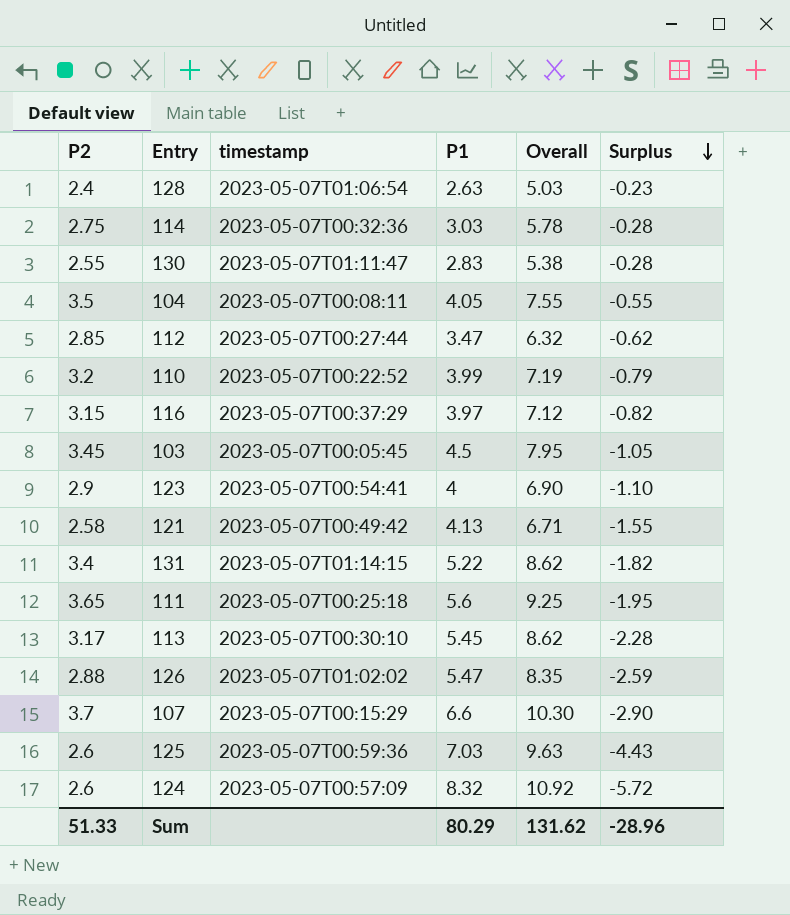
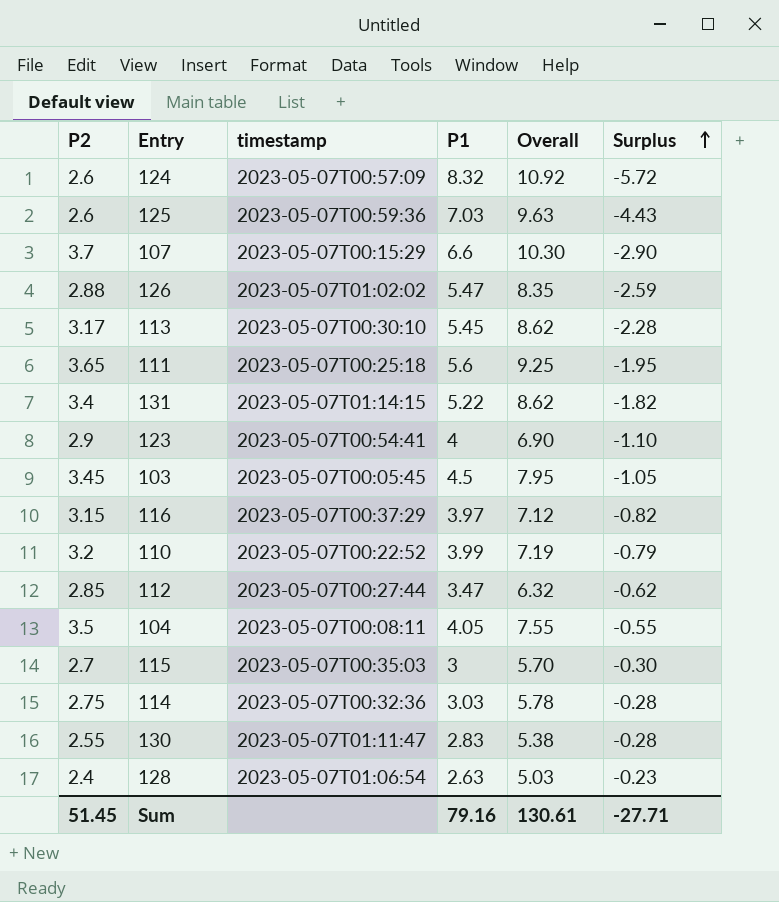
row order: Surplus descending -> Surplus ascending
row 121: 2.58 | 2023-05-07T00:49:42 | 4.13 | 6.71 | -1.55 -> none
row 115: none -> 2.7 | 2023-05-07T00:35:03 | 3 | 5.70 | -0.30
Sum | P2: 51.33 -> 51.45
Sum | P1: 80.29 -> 79.16
Sum | Overall: 131.62 -> 130.61
Sum | Surplus: -28.96 -> -27.71

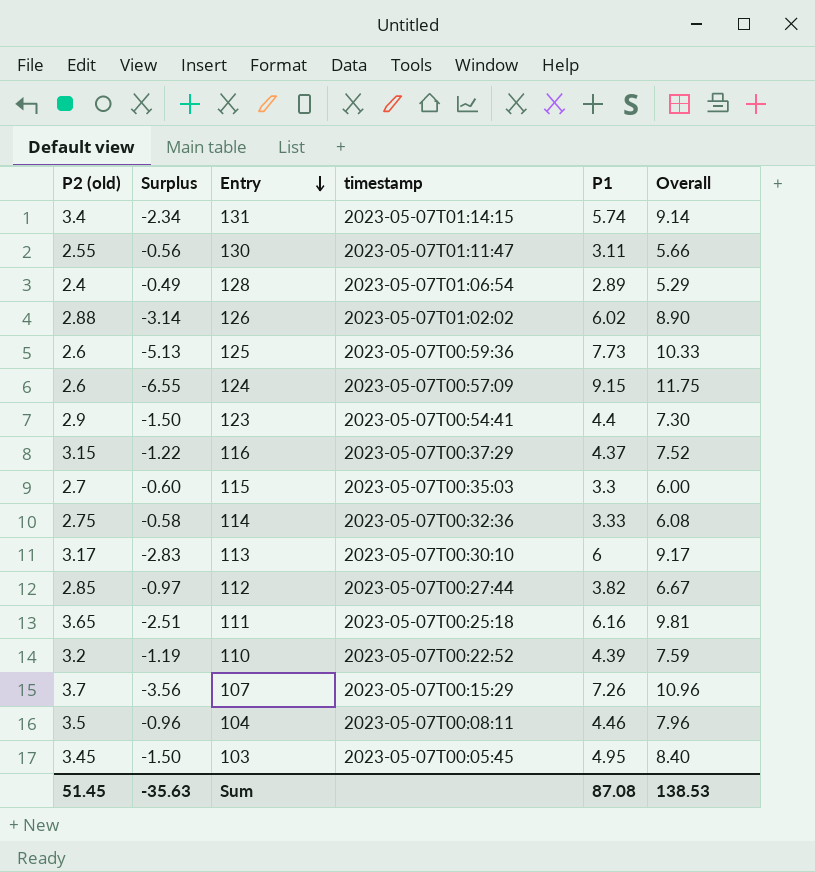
row order: Surplus ascending -> Entry descending
column name: P2 -> P2 (old)
column Surplus | position: 6 -> 2
131 | Surplus: -1.82 -> -2.34
131 | P1: 5.22 -> 5.74
131 | Overall: 8.62 -> 9.14
130 | Surplus: -0.28 -> -0.56
130 | P1: 2.83 -> 3.11
130 | Overall: 5.38 -> 5.66
128 | Surplus: -0.23 -> -0.49
128 | P1: 2.63 -> 2.89
128 | Overall: 5.03 -> 5.29
126 | Surplus: -2.59 -> -3.14
126 | P1: 5.47 -> 6.02
126 | Overall: 8.35 -> 8.90
125 | Surplus: -4.43 -> -5.13
125 | P1: 7.03 -> 7.73
125 | Overall: 9.63 -> 10.33
124 | Surplus: -5.72 -> -6.55
124 | P1: 8.32 -> 9.15
124 | Overall: 10.92 -> 11.75
123 | Surplus: -1.10 -> -1.50
123 | P1: 4 -> 4.4
123 | Overall: 6.90 -> 7.30
116 | Surplus: -0.82 -> -1.22
116 | P1: 3.97 -> 4.37
116 | Overall: 7.12 -> 7.52
115 | Surplus: -0.30 -> -0.60
115 | P1: 3 -> 3.3
115 | Overall: 5.70 -> 6.00
114 | Surplus: -0.28 -> -0.58
114 | P1: 3.03 -> 3.33
114 | Overall: 5.78 -> 6.08
113 | Surplus: -2.28 -> -2.83
113 | P1: 5.45 -> 6
113 | Overall: 8.62 -> 9.17
112 | Surplus: -0.62 -> -0.97
112 | P1: 3.47 -> 3.82
112 | Overall: 6.32 -> 6.67
111 | Surplus: -1.95 -> -2.51
111 | P1: 5.6 -> 6.16
111 | Overall: 9.25 -> 9.81
110 | Surplus: -0.79 -> -1.19
110 | P1: 3.99 -> 4.39
110 | Overall: 7.19 -> 7.59
107 | Surplus: -2.90 -> -3.56
107 | P1: 6.6 -> 7.26
107 | Overall: 10.30 -> 10.96
104 | Surplus: -0.55 -> -0.96
104 | P1: 4.05 -> 4.46
104 | Overall: 7.55 -> 7.96
103 | Surplus: -1.05 -> -1.50
103 | P1: 4.5 -> 4.95
103 | Overall: 7.95 -> 8.40
Sum | Surplus: -27.71 -> -35.63
Sum | P1: 79.16 -> 87.08
Sum | Overall: 130.61 -> 138.53

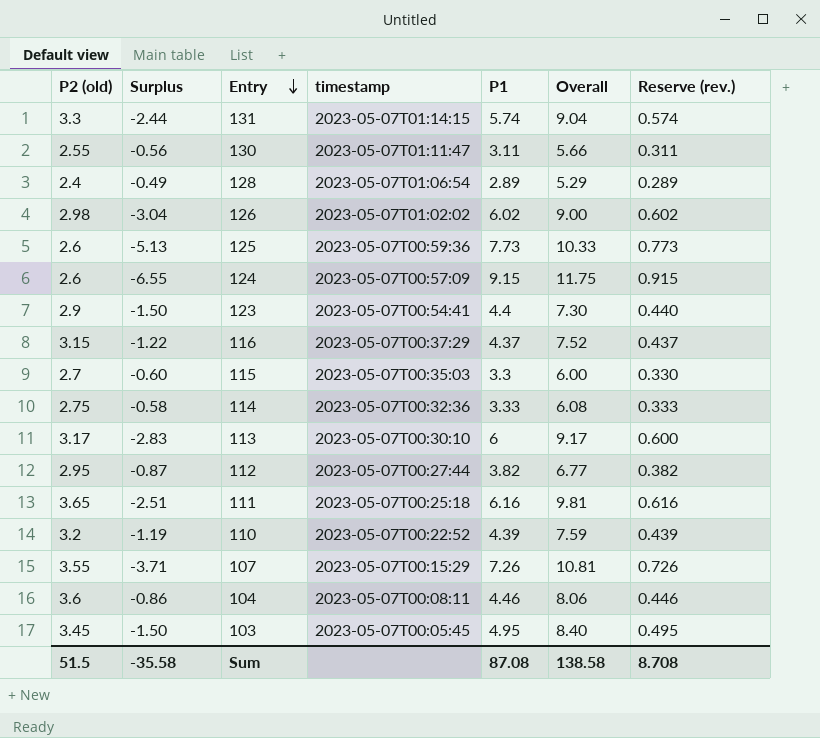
column Reserve (rev.) | formula: none -> [P1] * 0.1
131 | P2 (old): 3.4 -> 3.3
131 | Surplus: -2.34 -> -2.44
131 | Overall: 9.14 -> 9.04
126 | P2 (old): 2.88 -> 2.98
126 | Surplus: -3.14 -> -3.04
126 | Overall: 8.90 -> 9.00
112 | P2 (old): 2.85 -> 2.95
112 | Surplus: -0.97 -> -0.87
112 | Overall: 6.67 -> 6.77
107 | P2 (old): 3.7 -> 3.55
107 | Surplus: -3.56 -> -3.71
107 | Overall: 10.96 -> 10.81
104 | P2 (old): 3.5 -> 3.6
104 | Surplus: -0.96 -> -0.86
104 | Overall: 7.96 -> 8.06
Sum | P2 (old): 51.45 -> 51.5
Sum | Surplus: -35.63 -> -35.58
Sum | Overall: 138.53 -> 138.58

